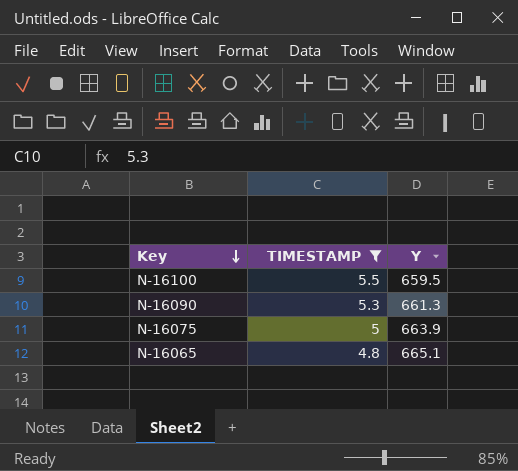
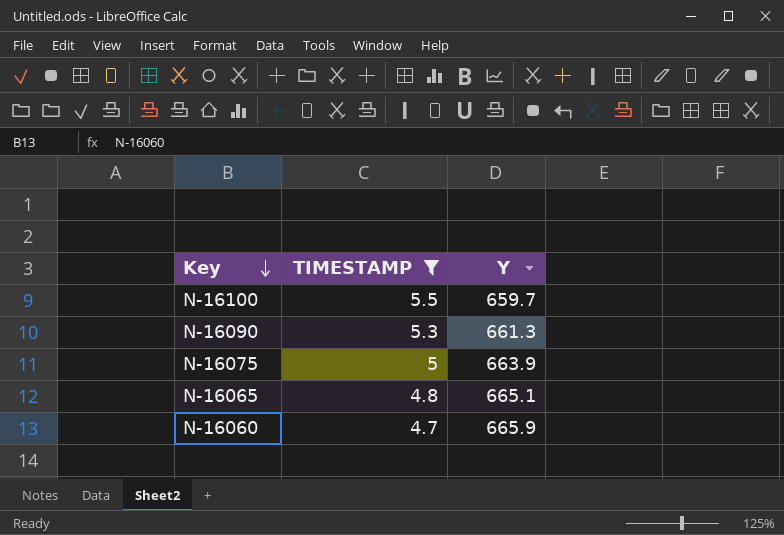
N-16100 | Y: 659.5 -> 659.7
row N-16060: none -> 4.7 | 665.9

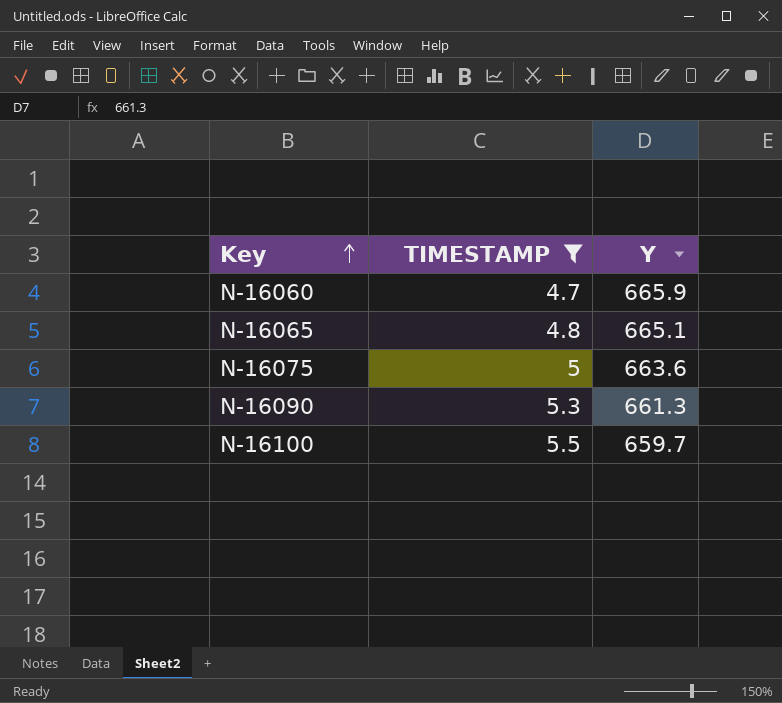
row order: Key descending -> Key ascending
N-16075 | Y: 663.9 -> 663.6

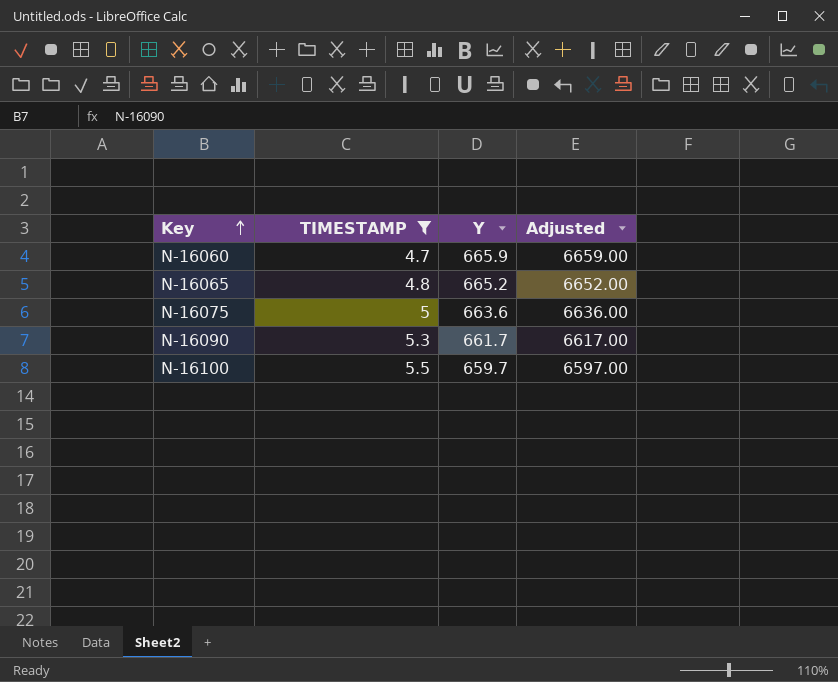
column Adjusted | formula: none -> [Y] * 10
N-16065 | Y: 665.1 -> 665.2
N-16090 | Y: 661.3 -> 661.7

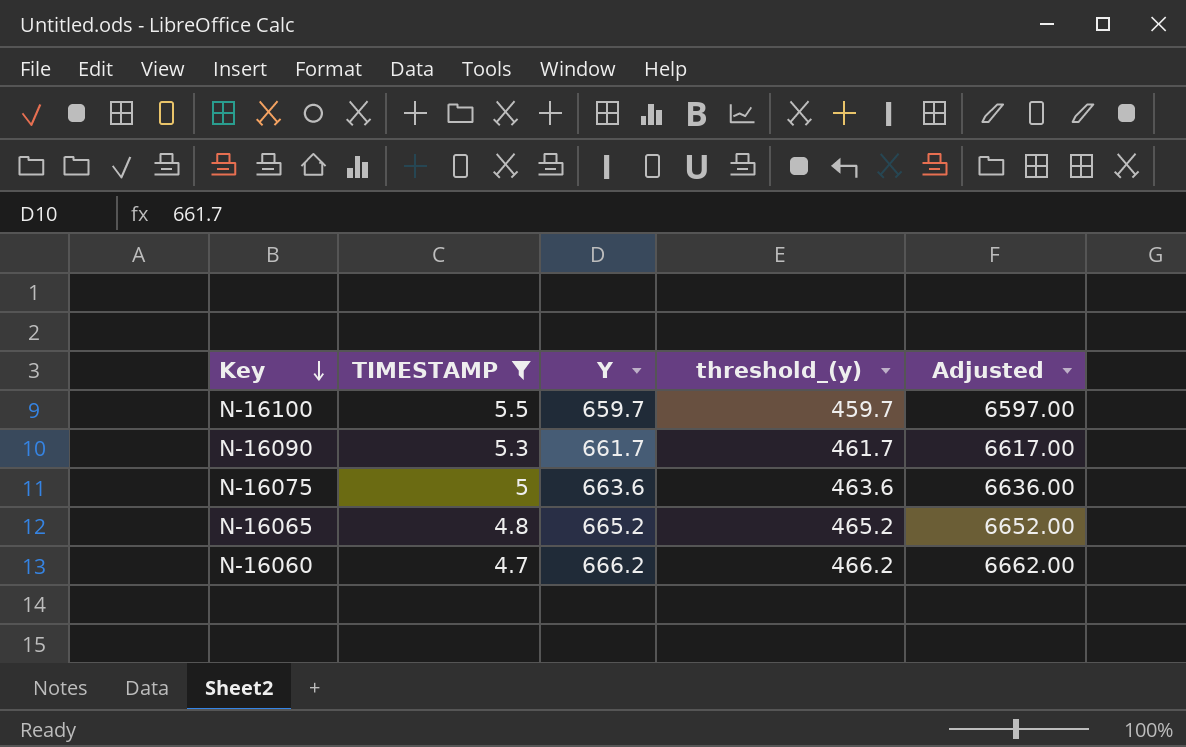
row order: Key ascending -> Key descending
column threshold_(y) | formula: none -> [Y] - 200
N-16060 | Y: 665.9 -> 666.2
N-16060 | Adjusted: 6659.00 -> 6662.00

